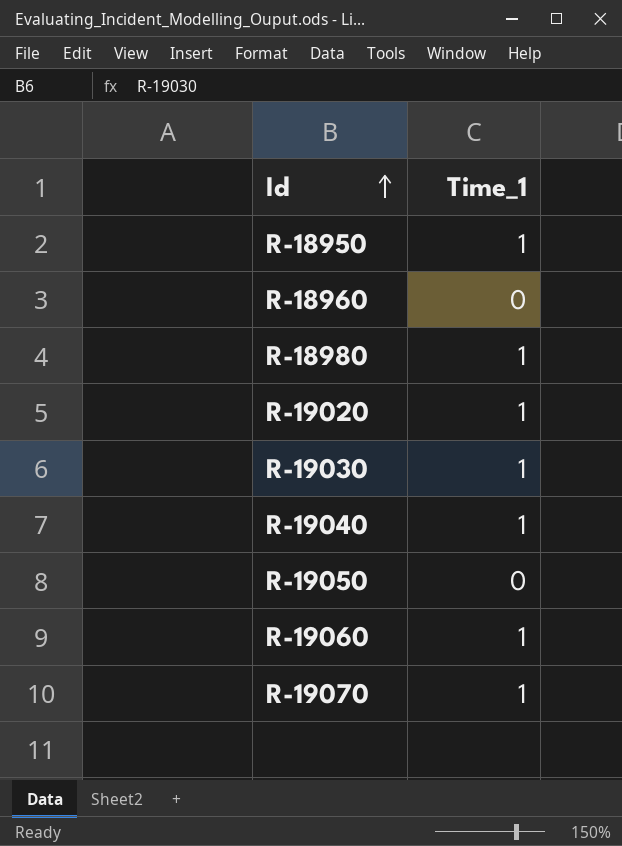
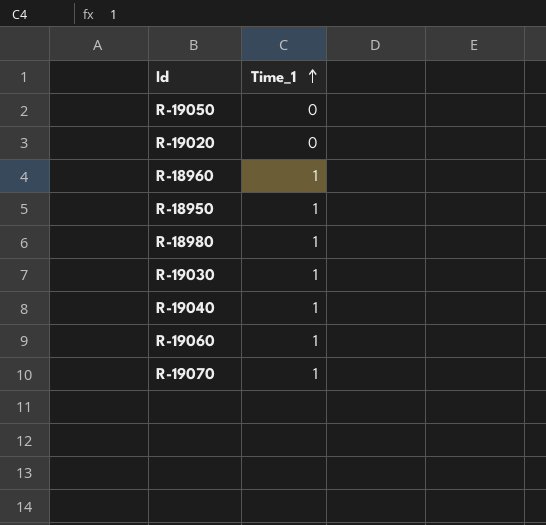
row order: Id ascending -> Time_1 ascending
R-19020 | Time_1: 1 -> 0
R-18960 | Time_1: 0 -> 1

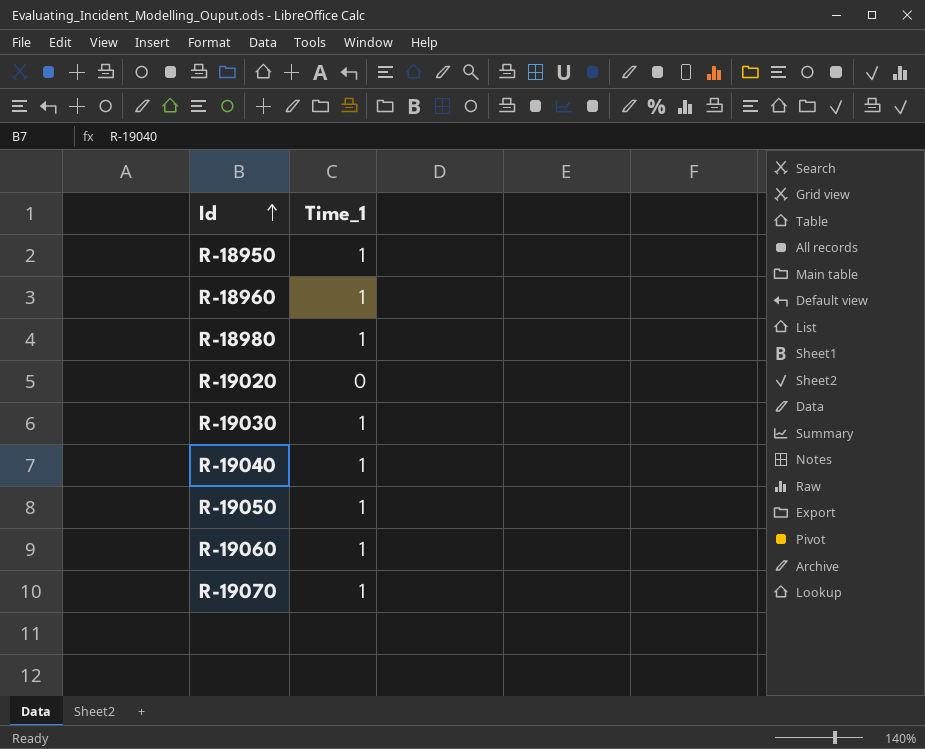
row order: Time_1 ascending -> Id ascending
R-19050 | Time_1: 0 -> 1

